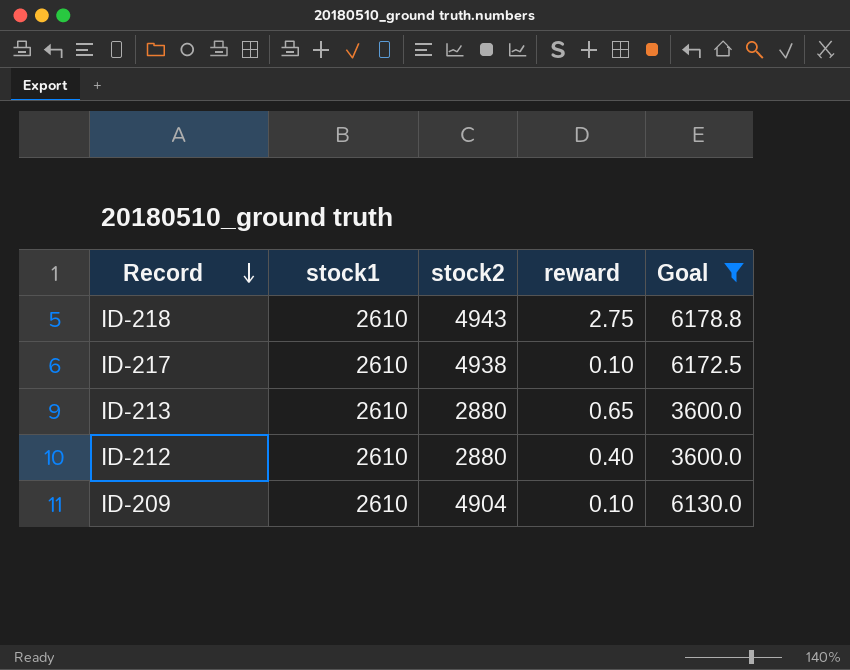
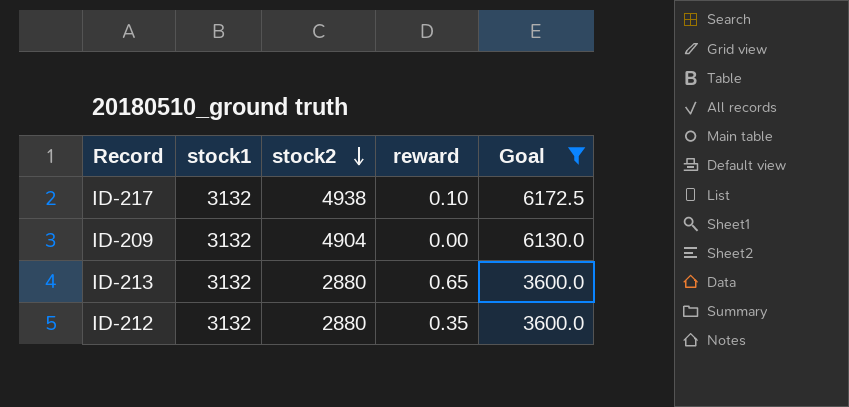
row order: Record descending -> stock2 descending
row ID-218: 2610 | 4943 | 2.75 | 6178.8 -> none
ID-217 | stock1: 2610 -> 3132
ID-209 | stock1: 2610 -> 3132
ID-209 | reward: 0.10 -> 0.00
ID-213 | stock1: 2610 -> 3132
ID-212 | stock1: 2610 -> 3132
ID-212 | reward: 0.40 -> 0.35

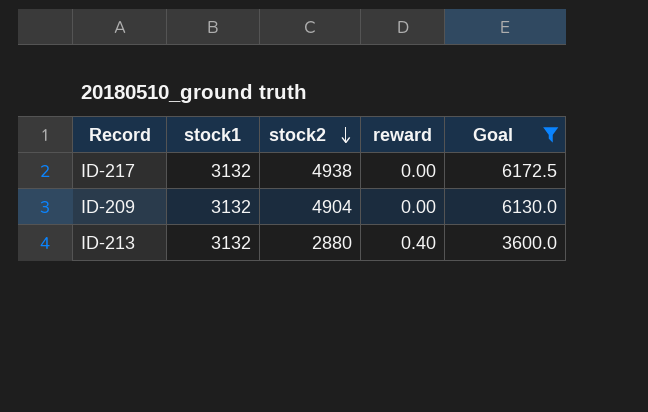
row ID-212: 3132 | 2880 | 0.35 | 3600.0 -> none
ID-217 | reward: 0.10 -> 0.00
ID-213 | reward: 0.65 -> 0.40

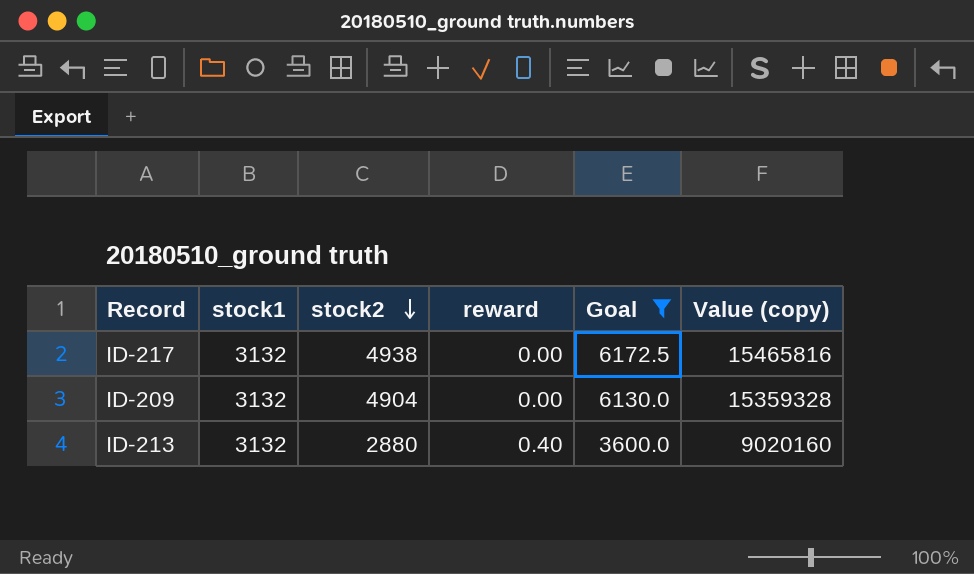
column Value (copy) | formula: none -> [stock1] * [stock2]

